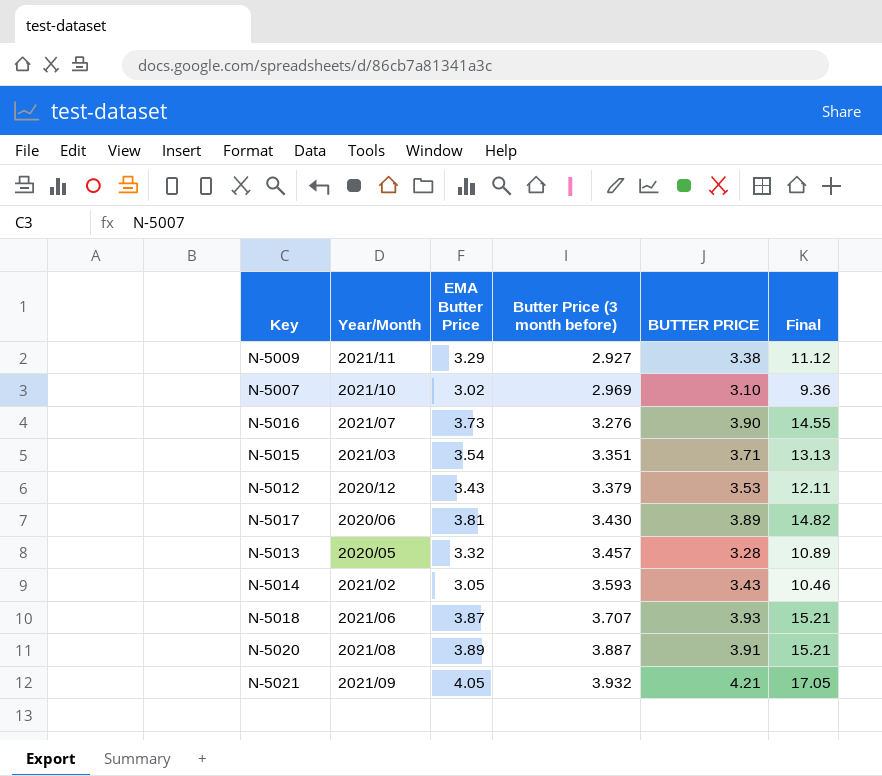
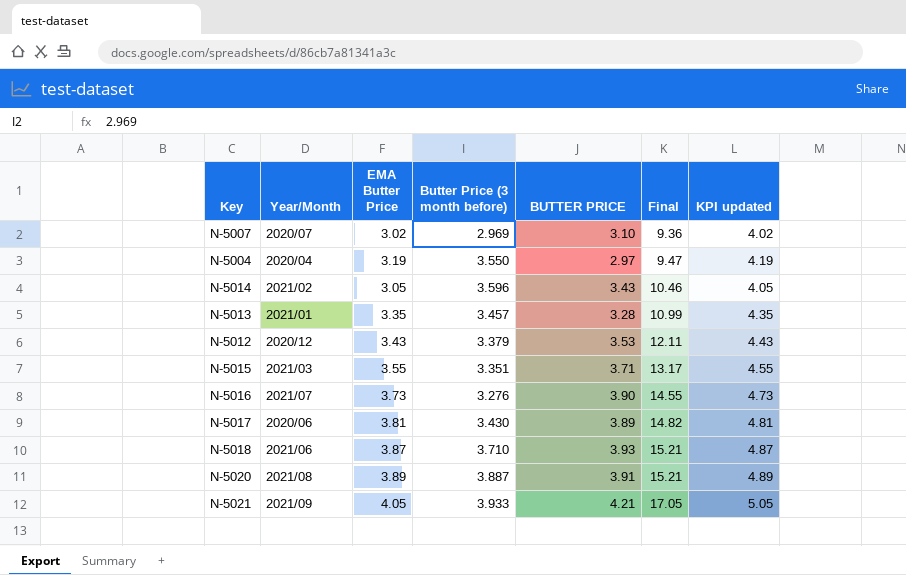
row order: Butter Price (3 month before) ascending -> Final ascending
column KPI updated | formula: none -> [EMA Butter Price] + 1
row N-5009: 2021/11 | 3.29 | 2.927 | 3.38 | 11.12 -> none
N-5007 | Year/Month: 2021/10 -> 2020/07
row N-5004: none -> 2020/04 | 3.19 | 3.550 | 2.97 | 9.47 | 4.19
N-5014 | Butter Price (3 month before): 3.593 -> 3.596
N-5013 | Year/Month: 2020/05 -> 2021/01
N-5013 | EMA Butter Price: 3.32 -> 3.35
N-5013 | Final: 10.89 -> 10.99
N-5015 | EMA Butter Price: 3.54 -> 3.55
N-5015 | Final: 13.13 -> 13.17
N-5018 | Butter Price (3 month before): 3.707 -> 3.710
N-5021 | Butter Price (3 month before): 3.932 -> 3.933

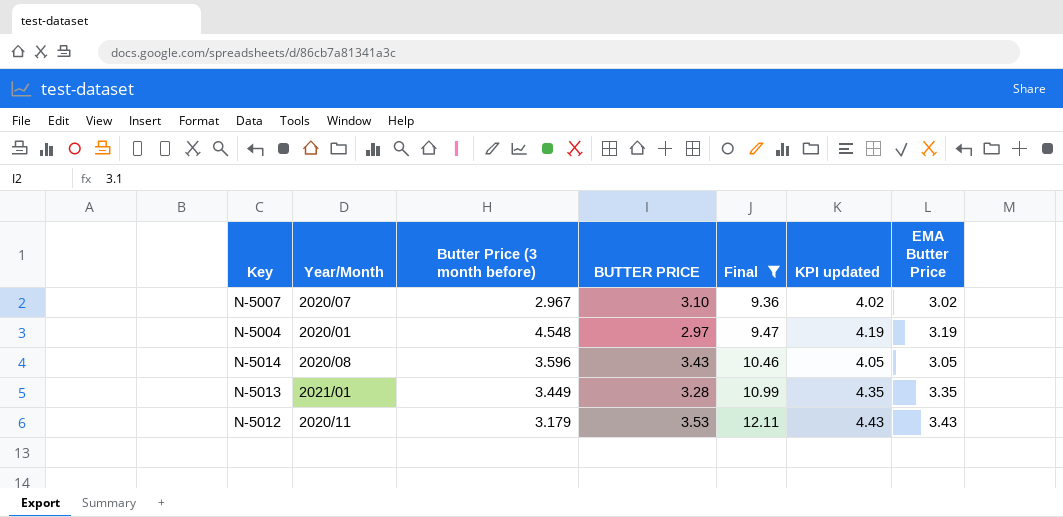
filter: none -> Final <= 12.11
column EMA Butter Price | position: 3 -> 7
N-5007 | Butter Price (3 month before): 2.969 -> 2.967
N-5004 | Year/Month: 2020/04 -> 2020/01
N-5004 | Butter Price (3 month before): 3.550 -> 4.548
N-5014 | Year/Month: 2021/02 -> 2020/08
N-5013 | Butter Price (3 month before): 3.457 -> 3.449
N-5012 | Year/Month: 2020/12 -> 2020/11
N-5012 | Butter Price (3 month before): 3.379 -> 3.179

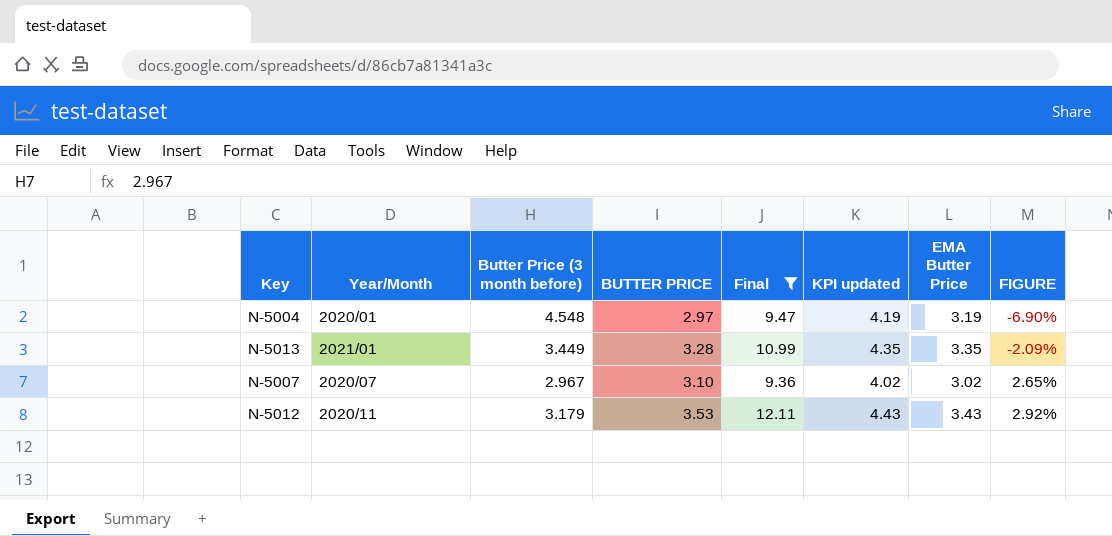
row order: Final ascending -> FIGURE ascending
column FIGURE | formula: none -> ([BUTTER PRICE] - [EMA Butter Price]) / [EMA Butter Price]
row N-5014: 2020/08 | 3.596 | 3.43 | 10.46 | 4.05 | 3.05 -> none

